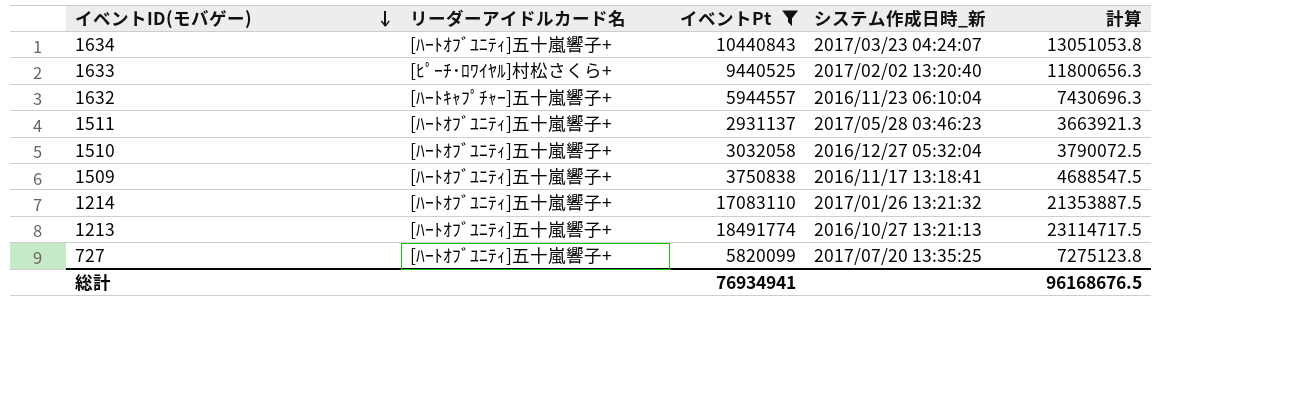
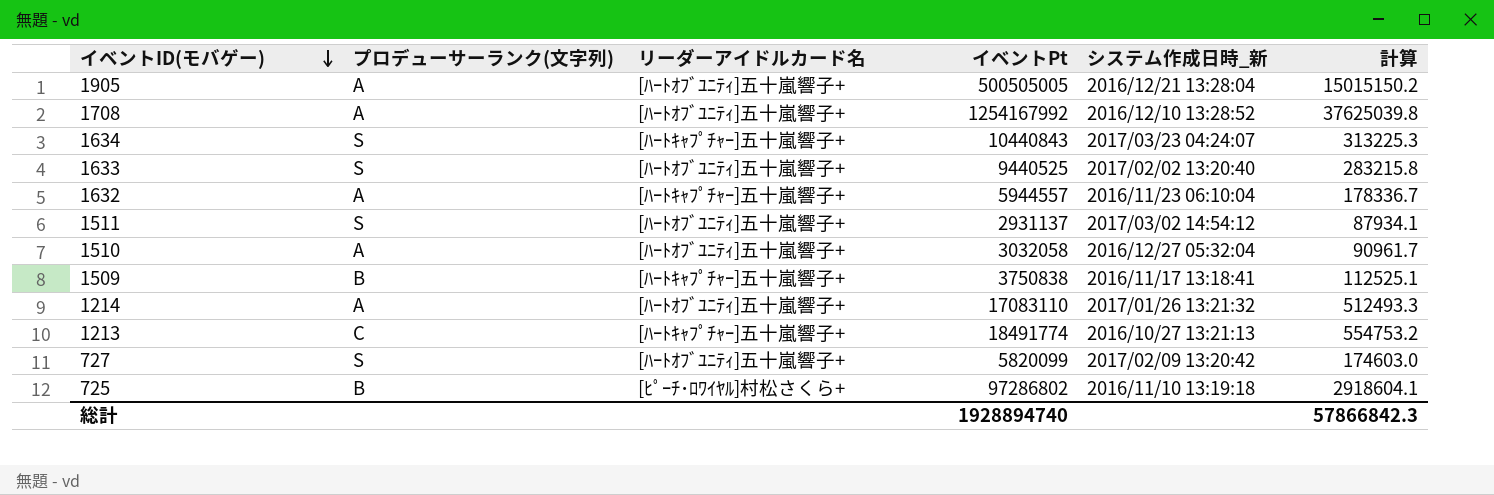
filter: イベントPt <= 18491774 -> none
column プロデューサーランク(文字列) | position: none -> 2
column 計算 | formula: [イベントPt] * 1.25 -> [イベントPt] * 0.03
1634 | リーダーアイドルカード名: [ﾊｰﾄｵﾌﾞﾕﾆﾃｨ]五十嵐響子+ -> [ﾊｰﾄｷｬﾌﾟﾁｬｰ]五十嵐響子+
1633 | リーダーアイドルカード名: [ﾋﾟｰﾁ･ﾛﾜｲﾔﾙ]村松さくら+ -> [ﾊｰﾄｵﾌﾞﾕﾆﾃｨ]五十嵐響子+
1511 | システム作成日時_新: 2017/05/28 03:46:23 -> 2017/03/02 14:54:12
1509 | リーダーアイドルカード名: [ﾊｰﾄｵﾌﾞﾕﾆﾃｨ]五十嵐響子+ -> [ﾊｰﾄｷｬﾌﾟﾁｬｰ]五十嵐響子+
1213 | リーダーアイドルカード名: [ﾊｰﾄｵﾌﾞﾕﾆﾃｨ]五十嵐響子+ -> [ﾊｰﾄｷｬﾌﾟﾁｬｰ]五十嵐響子+
727 | システム作成日時_新: 2017/07/20 13:35:25 -> 2017/02/09 13:20:42
総計 | イベントPt: 76934941 -> 1928894740
総計 | 計算: 96168676.5 -> 57866842.3

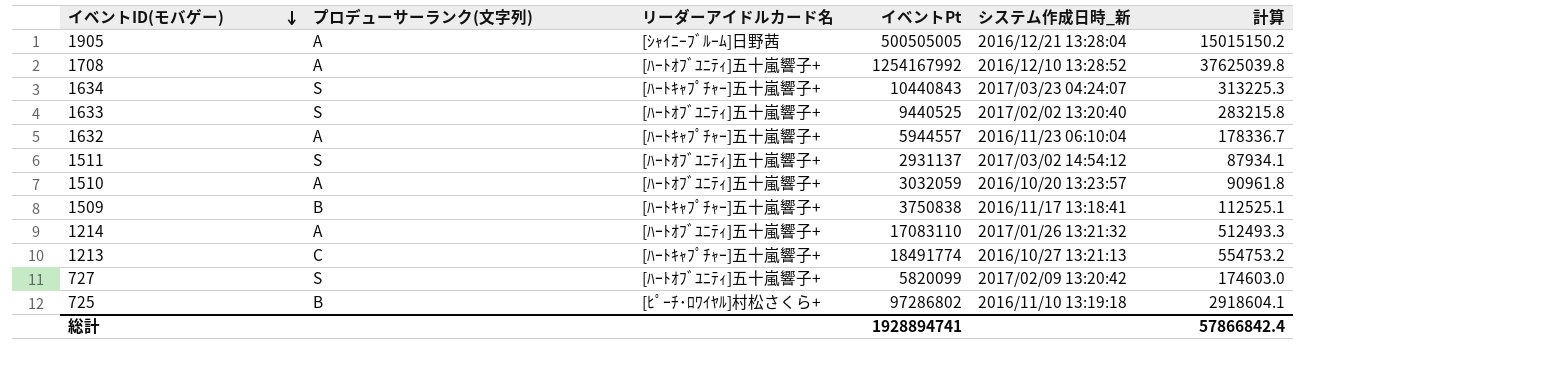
1905 | リーダーアイドルカード名: [ﾊｰﾄｵﾌﾞﾕﾆﾃｨ]五十嵐響子+ -> [ｼｬｲﾆｰﾌﾞﾙｰﾑ]日野茜
1510 | イベントPt: 3032058 -> 3032059
1510 | システム作成日時_新: 2016/12/27 05:32:04 -> 2016/10/20 13:23:57
1510 | 計算: 90961.7 -> 90961.8
総計 | イベントPt: 1928894740 -> 1928894741
総計 | 計算: 57866842.3 -> 57866842.4

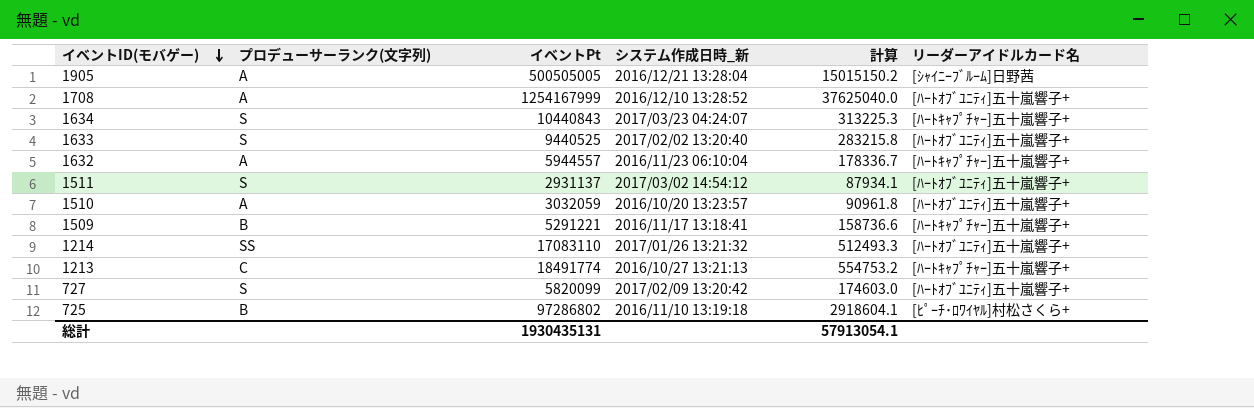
column リーダーアイドルカード名 | position: 3 -> 6
1708 | イベントPt: 1254167992 -> 1254167999
1708 | 計算: 37625039.8 -> 37625040.0
1509 | イベントPt: 3750838 -> 5291221
1509 | 計算: 112525.1 -> 158736.6
1214 | プロデューサーランク(文字列): A -> SS
総計 | イベントPt: 1928894741 -> 1930435131
総計 | 計算: 57866842.4 -> 57913054.1

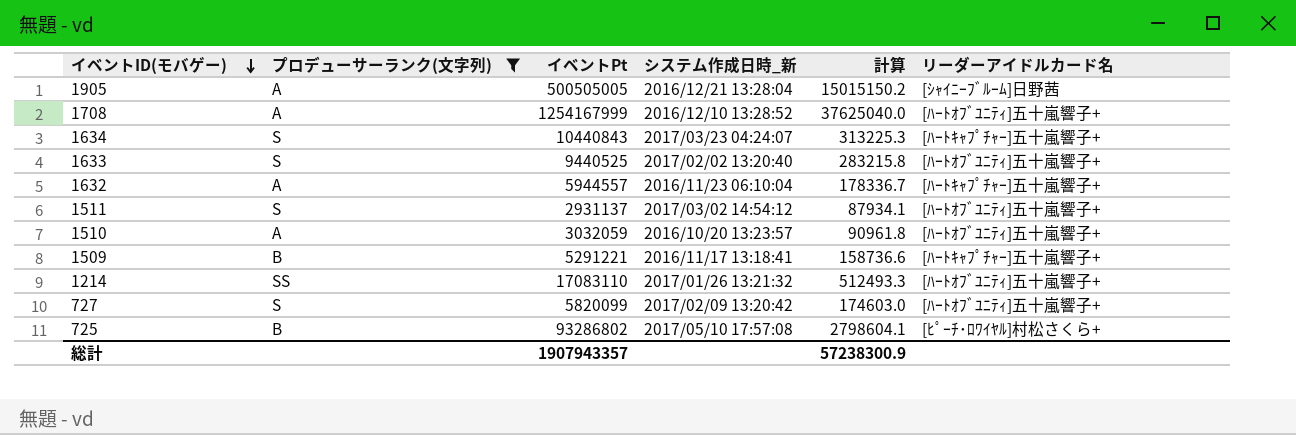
filter: none -> プロデューサーランク(文字列) != C
725 | イベントPt: 97286802 -> 93286802
725 | システム作成日時_新: 2016/11/10 13:19:18 -> 2017/05/10 17:57:08
725 | 計算: 2918604.1 -> 2798604.1
総計 | イベントPt: 1930435131 -> 1907943357
総計 | 計算: 57913054.1 -> 57238300.9

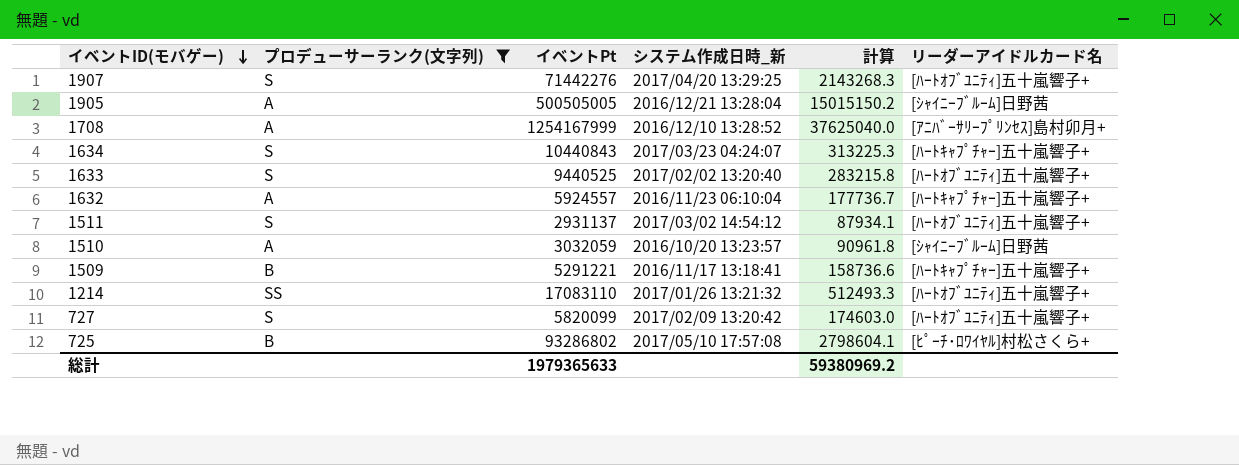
row 1907: none -> S | 71442276 | 2017/04/20 13:29:25 | 2143268.3 | [ﾊｰﾄｵﾌﾞﾕﾆﾃｨ]五十嵐響子+
1708 | リーダーアイドルカード名: [ﾊｰﾄｵﾌﾞﾕﾆﾃｨ]五十嵐響子+ -> [ｱﾆﾊﾞｰｻﾘｰﾌﾟﾘﾝｾｽ]島村卯月+
1632 | イベントPt: 5944557 -> 5924557
1632 | 計算: 178336.7 -> 177736.7
1510 | リーダーアイドルカード名: [ﾊｰﾄｵﾌﾞﾕﾆﾃｨ]五十嵐響子+ -> [ｼｬｲﾆｰﾌﾞﾙｰﾑ]日野茜
総計 | イベントPt: 1907943357 -> 1979365633
総計 | 計算: 57238300.9 -> 59380969.2

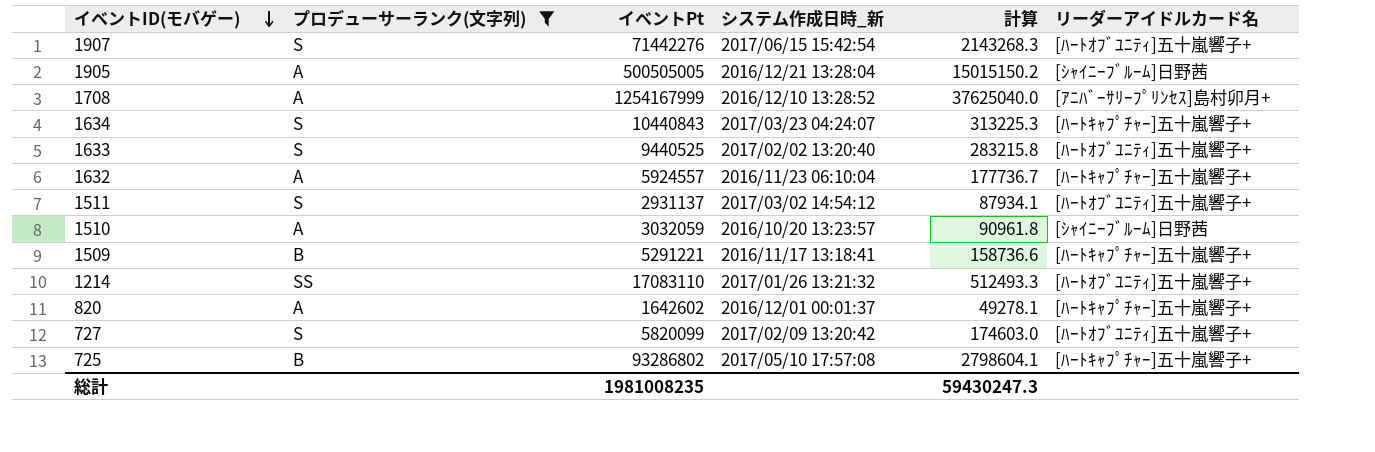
1907 | システム作成日時_新: 2017/04/20 13:29:25 -> 2017/06/15 15:42:54
row 820: none -> A | 1642602 | 2016/12/01 00:01:37 | 49278.1 | [ﾊｰﾄｷｬﾌﾟﾁｬｰ]五十嵐響子+
725 | リーダーアイドルカード名: [ﾋﾟｰﾁ･ﾛﾜｲﾔﾙ]村松さくら+ -> [ﾊｰﾄｷｬﾌﾟﾁｬｰ]五十嵐響子+
総計 | イベントPt: 1979365633 -> 1981008235
総計 | 計算: 59380969.2 -> 59430247.3

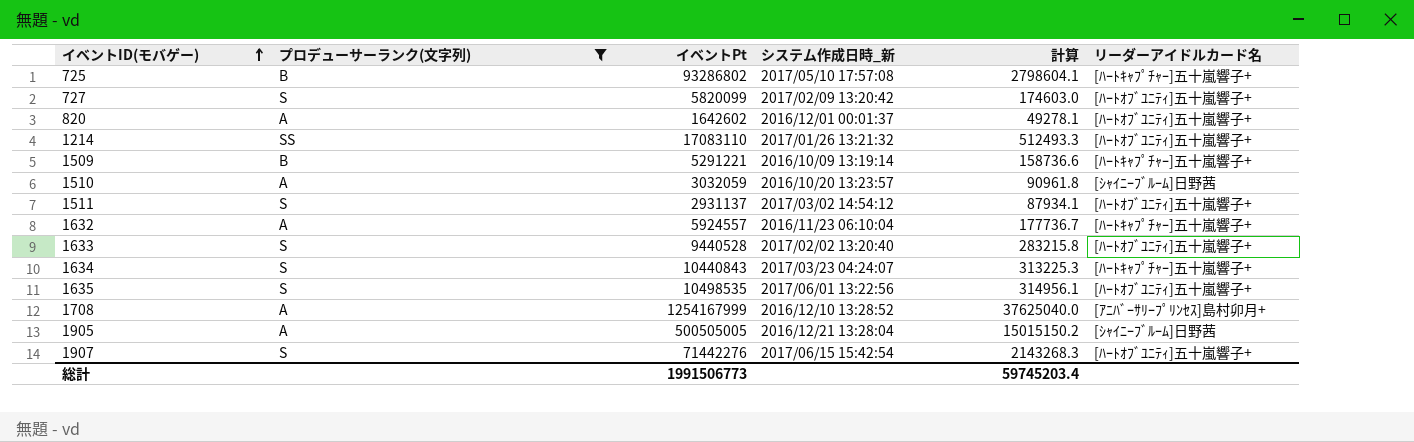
row order: イベントID(モバゲー) descending -> イベントID(モバゲー) ascending
820 | リーダーアイドルカード名: [ﾊｰﾄｷｬﾌﾟﾁｬｰ]五十嵐響子+ -> [ﾊｰﾄｵﾌﾞﾕﾆﾃｨ]五十嵐響子+
1509 | システム作成日時_新: 2016/11/17 13:18:41 -> 2016/10/09 13:19:14
1633 | イベントPt: 9440525 -> 9440528
row 1635: none -> S | 10498535 | 2017/06/01 13:22:56 | 314956.1 | [ﾊｰﾄｵﾌﾞﾕﾆﾃｨ]五十嵐響子+
総計 | イベントPt: 1981008235 -> 1991506773
総計 | 計算: 59430247.3 -> 59745203.4

